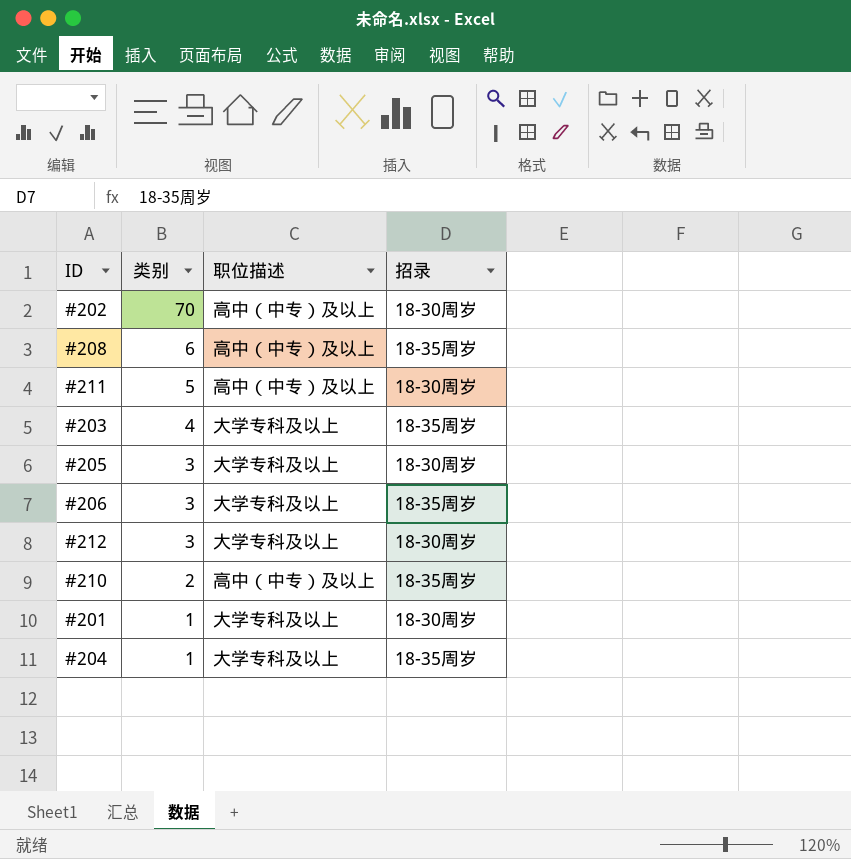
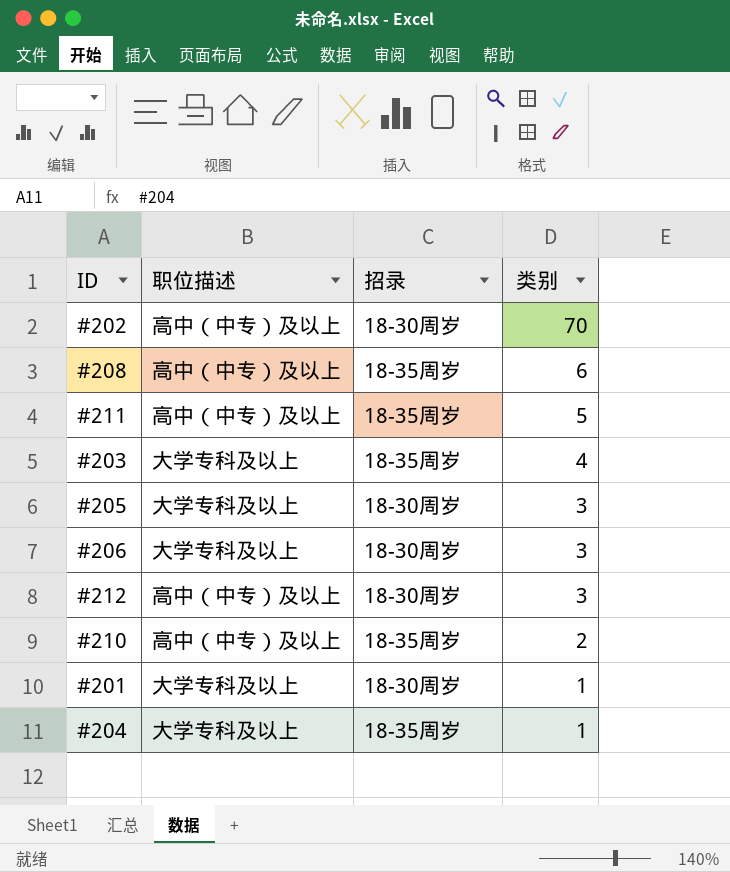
column 类别 | position: 2 -> 4
#211 | 招录: 18-30周岁 -> 18-35周岁
#206 | 招录: 18-35周岁 -> 18-30周岁
#212 | 职位描述: 大学专科及以上 -> 高中（中专）及以上

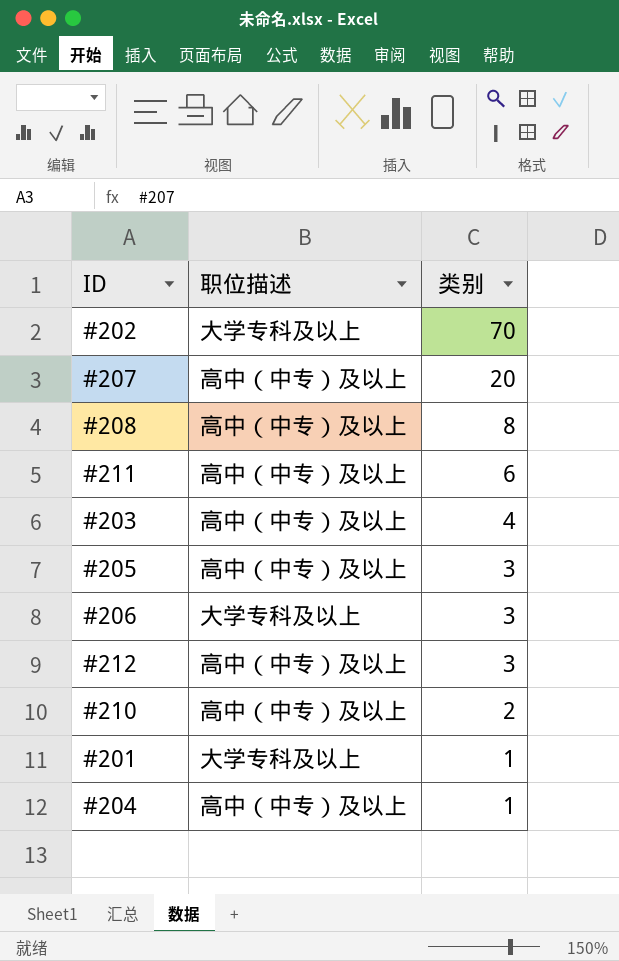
column 招录 | position: 3 -> none
#202 | 职位描述: 高中（中专）及以上 -> 大学专科及以上
row #207: none -> 高中（中专）及以上 | 20
#208 | 类别: 6 -> 8
#211 | 类别: 5 -> 6
#203 | 职位描述: 大学专科及以上 -> 高中（中专）及以上
#205 | 职位描述: 大学专科及以上 -> 高中（中专）及以上
#204 | 职位描述: 大学专科及以上 -> 高中（中专）及以上

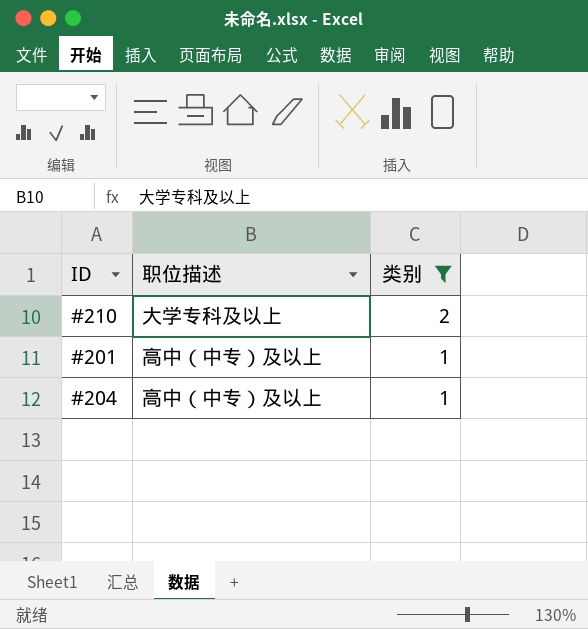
filter: none -> 类别 <= 2
#210 | 职位描述: 高中（中专）及以上 -> 大学专科及以上
#201 | 职位描述: 大学专科及以上 -> 高中（中专）及以上

